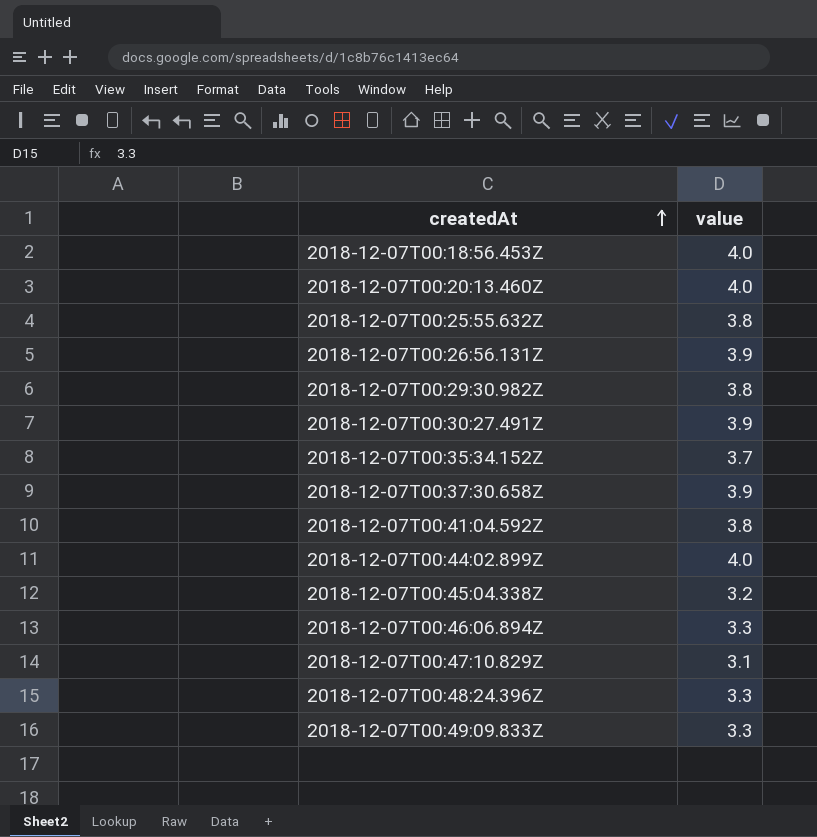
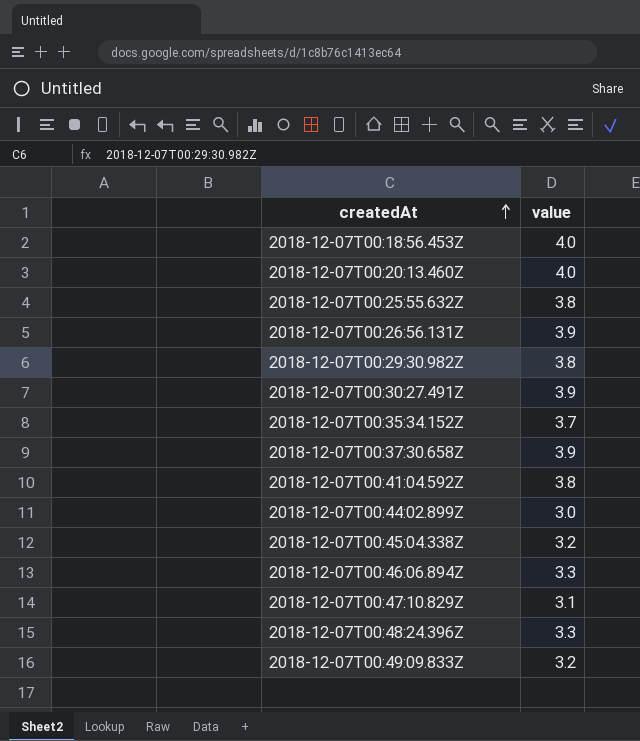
2018-12-07T00:44:02.899Z | value: 4.0 -> 3.0
2018-12-07T00:49:09.833Z | value: 3.3 -> 3.2

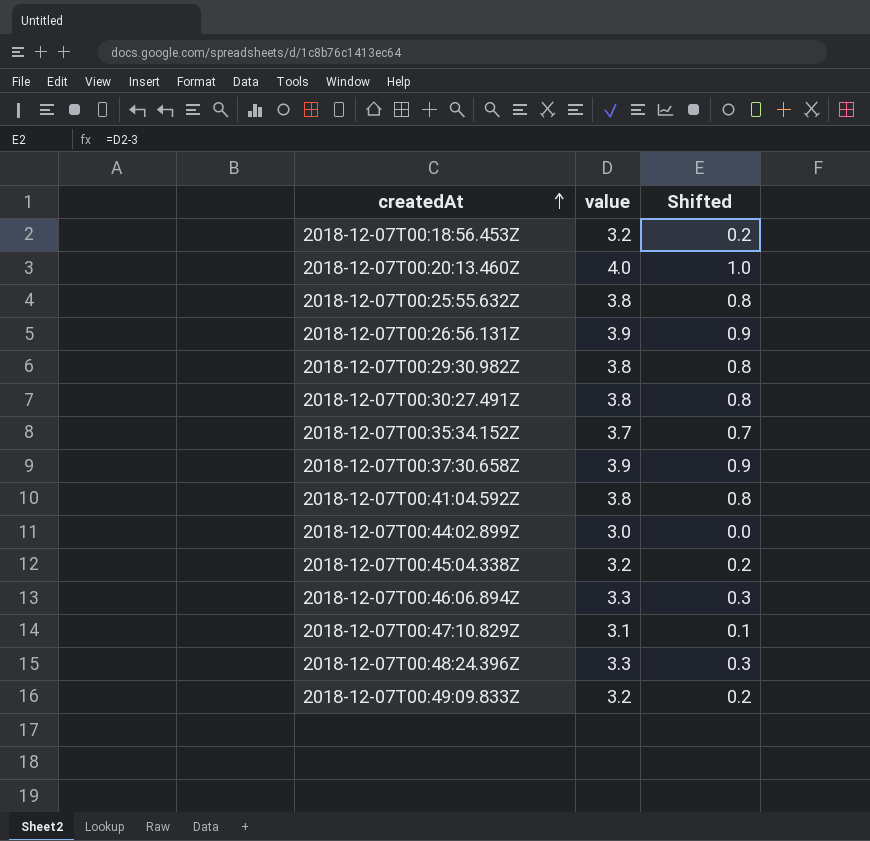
column Shifted | formula: none -> [value] - 3
2018-12-07T00:18:56.453Z | value: 4.0 -> 3.2
2018-12-07T00:30:27.491Z | value: 3.9 -> 3.8

